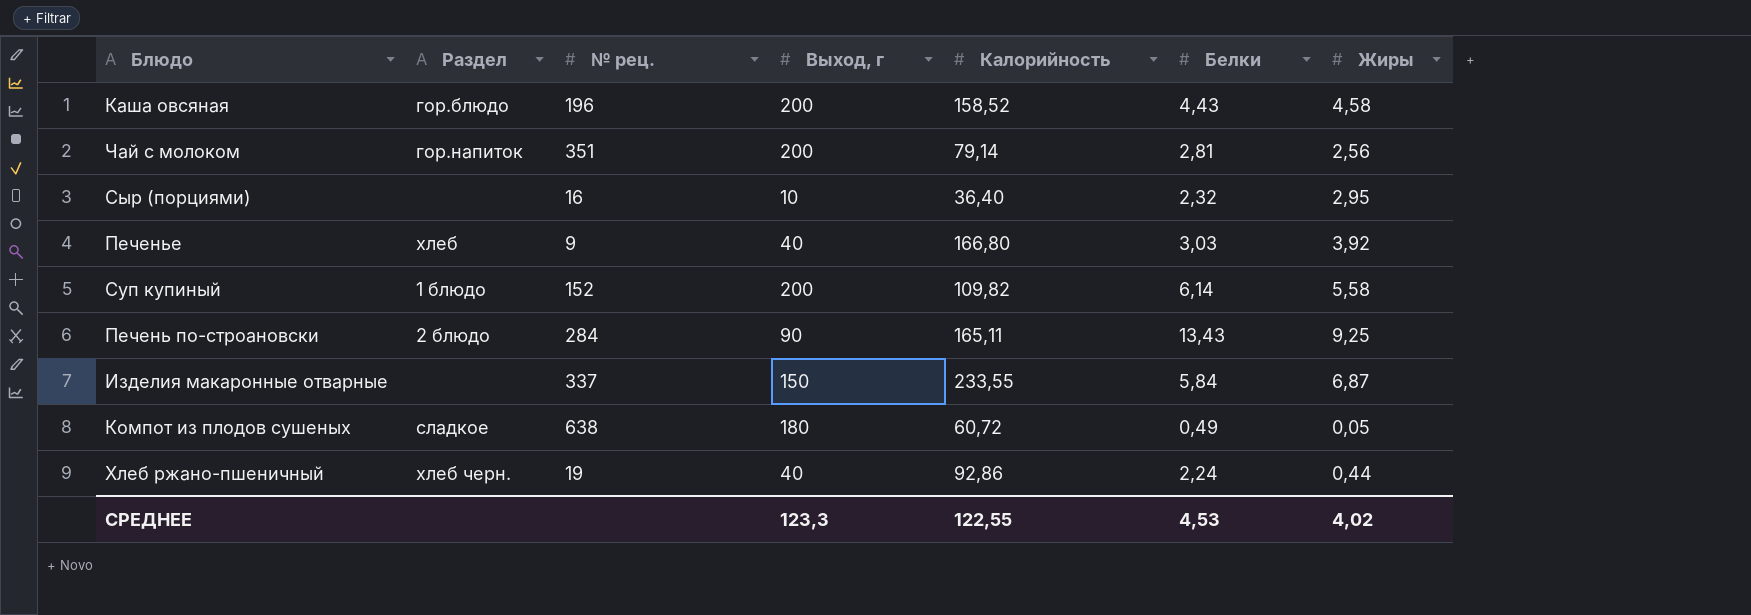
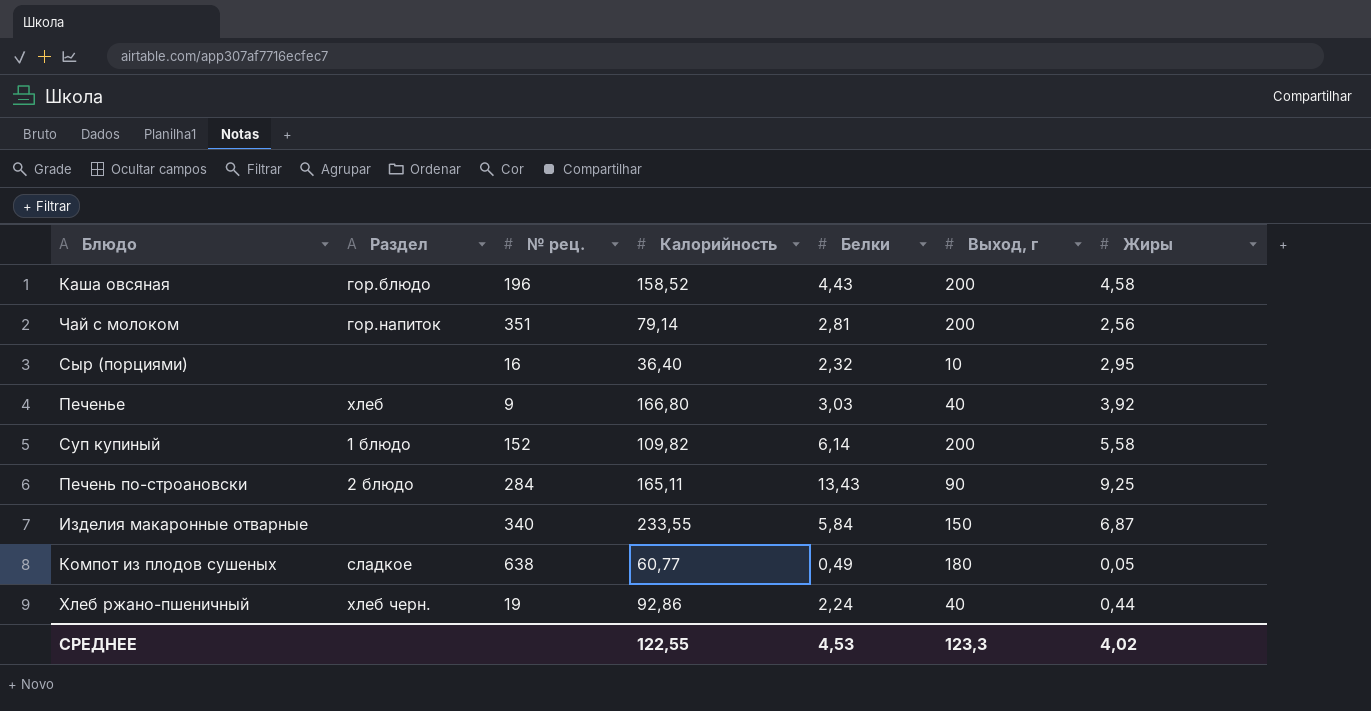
column Выход, г | position: 4 -> 6
Изделия макаронные отварные | № рец.: 337 -> 340
Компот из плодов сушеных | Калорийность: 60,72 -> 60,77

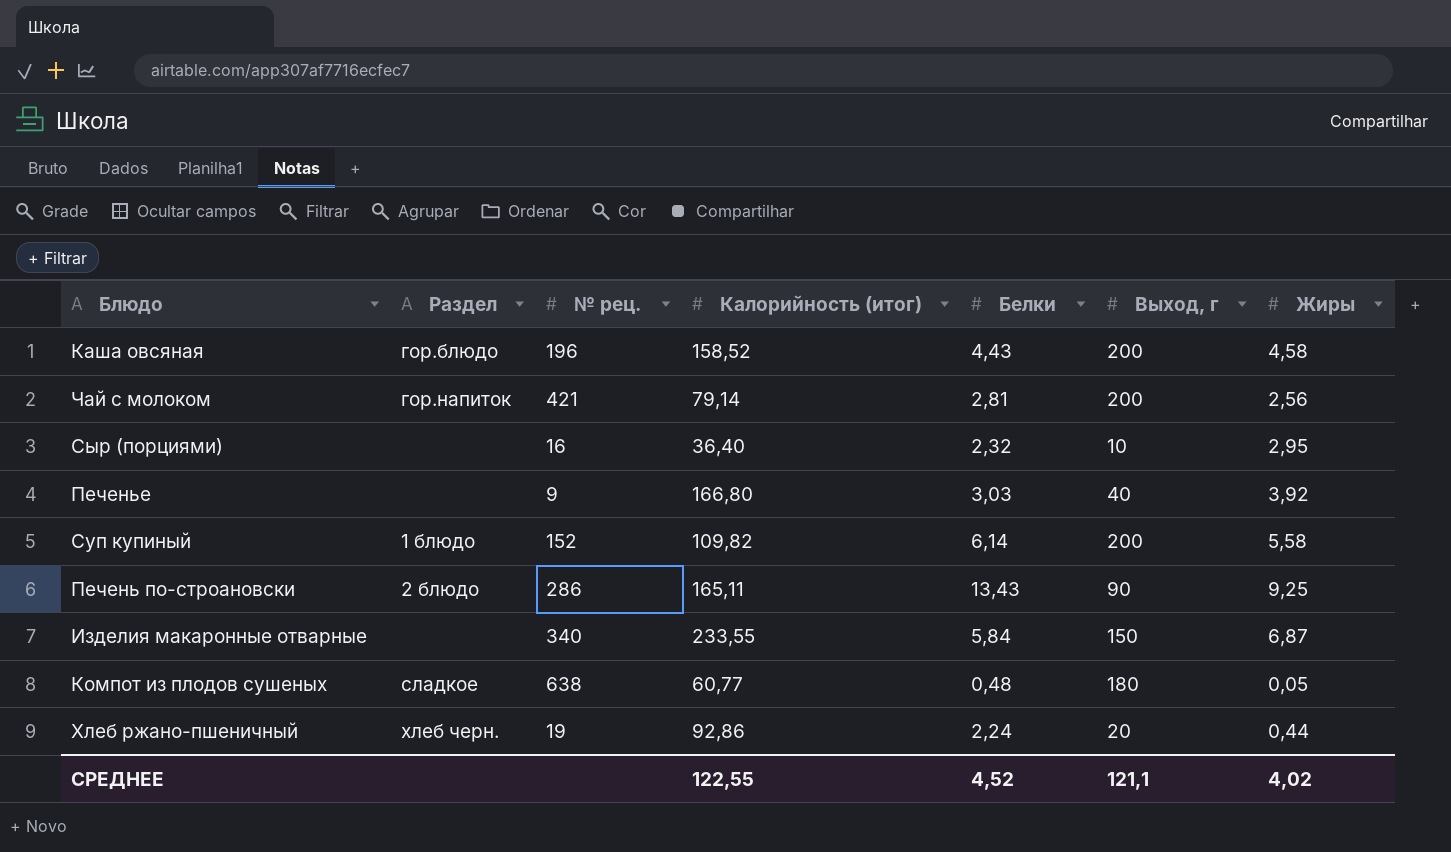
column name: Калорийность -> Калорийность (итог)
Чай с молоком | № рец.: 351 -> 421
Печенье | Раздел: хлеб -> none
Печень по-строановски | № рец.: 284 -> 286
Компот из плодов сушеных | Белки: 0,49 -> 0,48
Хлеб ржано-пшеничный | Выход, г: 40 -> 20
СРЕДНЕЕ | Белки: 4,53 -> 4,52
СРЕДНЕЕ | Выход, г: 123,3 -> 121,1

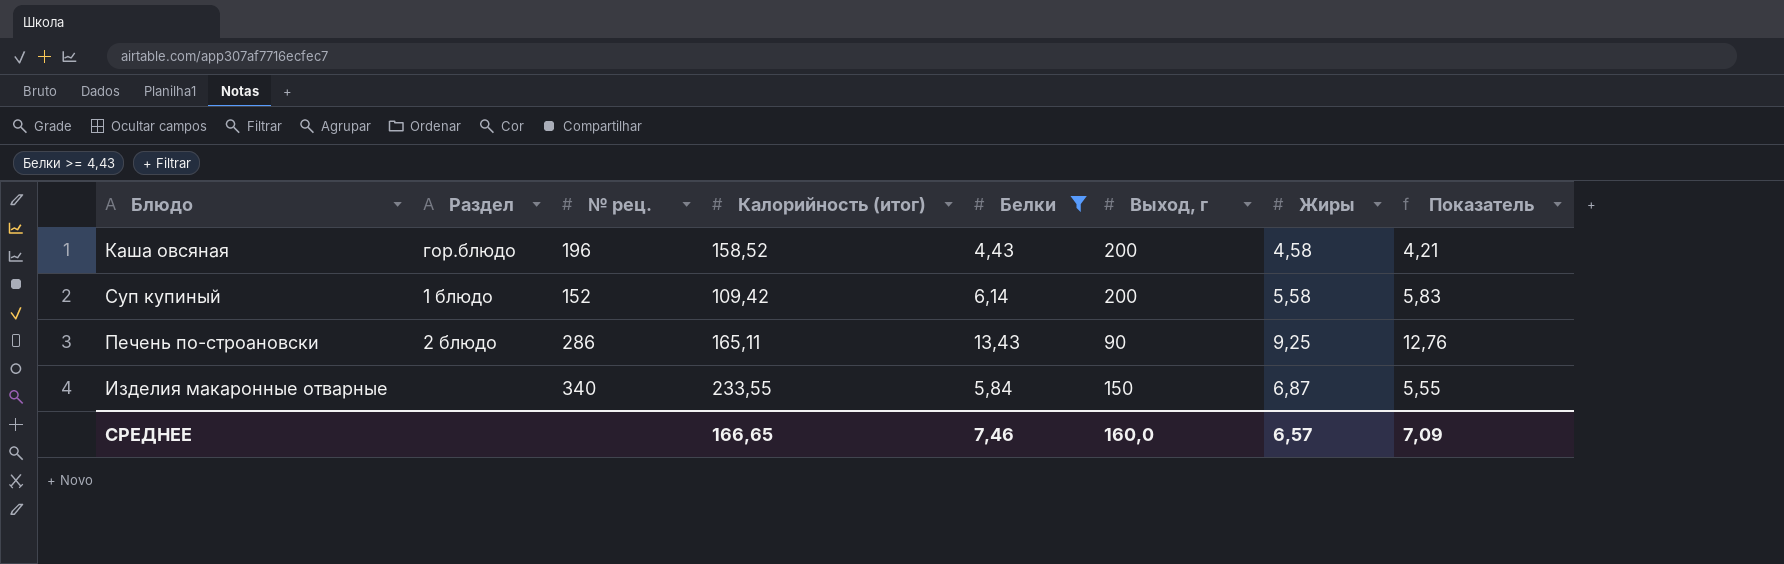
filter: none -> Белки >= 4,43
column Показатель | formula: none -> [Белки] * 0,95
Суп купиный | Калорийность (итог): 109,82 -> 109,42
СРЕДНЕЕ | Калорийность (итог): 122,55 -> 166,65
СРЕДНЕЕ | Белки: 4,52 -> 7,46
СРЕДНЕЕ | Выход, г: 121,1 -> 160,0
СРЕДНЕЕ | Жиры: 4,02 -> 6,57

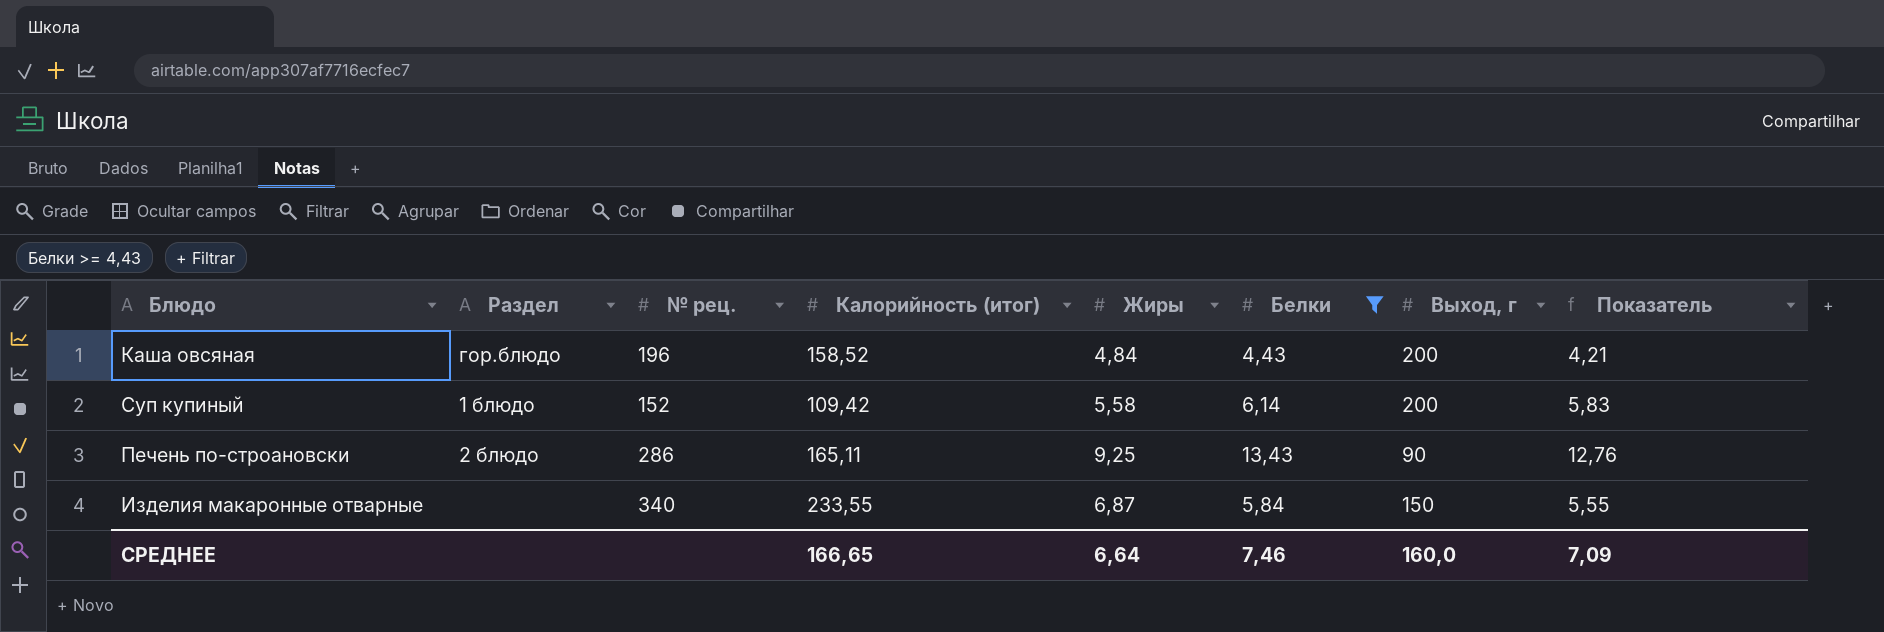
column Жиры | position: 7 -> 5
Каша овсяная | Жиры: 4,58 -> 4,84
СРЕДНЕЕ | Жиры: 6,57 -> 6,64

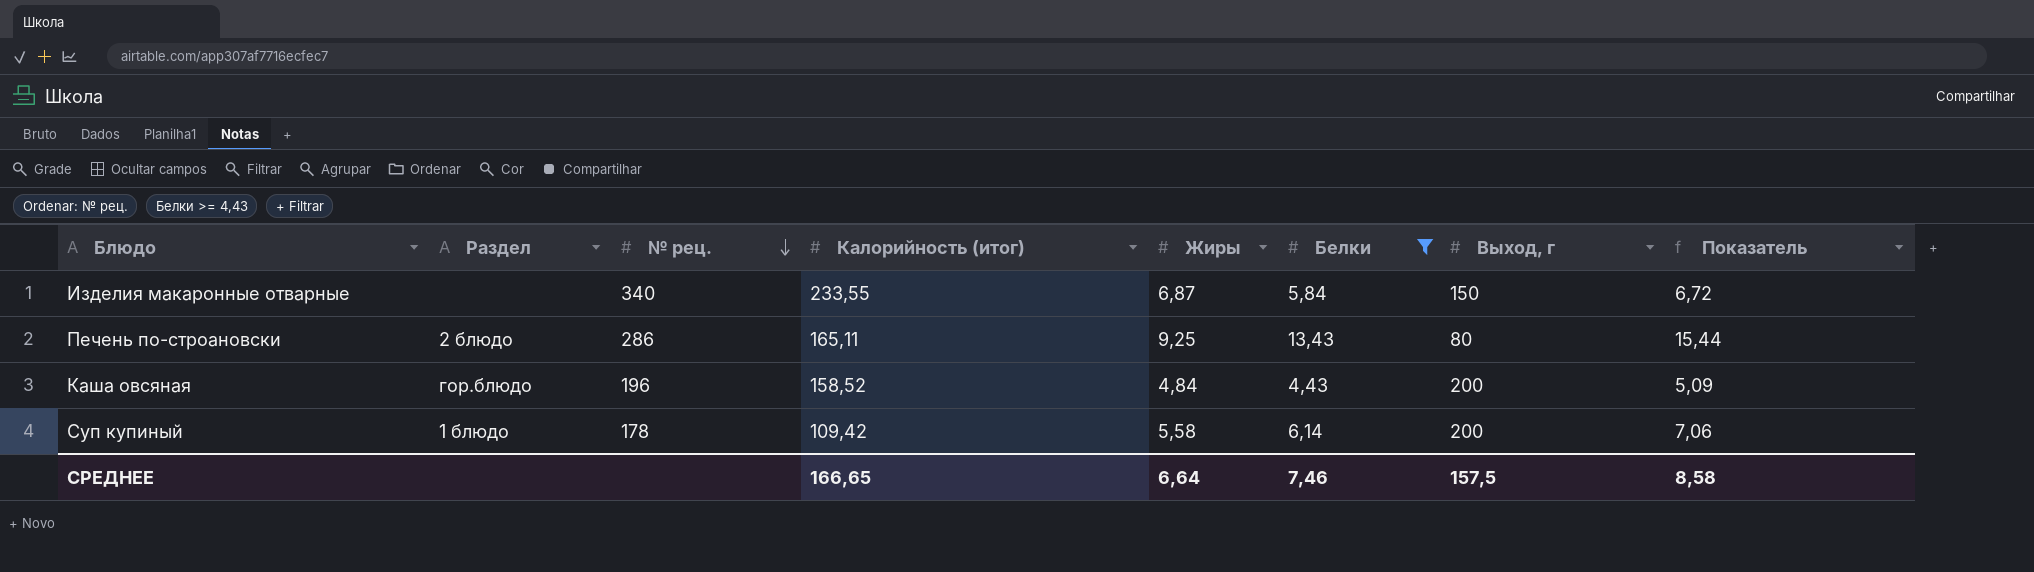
row order: none -> № рец. descending
column Показатель | formula: [Белки] * 0,95 -> [Белки] * 1,15
Печень по-строановски | Выход, г: 90 -> 80
Суп купиный | № рец.: 152 -> 178
СРЕДНЕЕ | Выход, г: 160,0 -> 157,5
СРЕДНЕЕ | Показатель: 7,09 -> 8,58

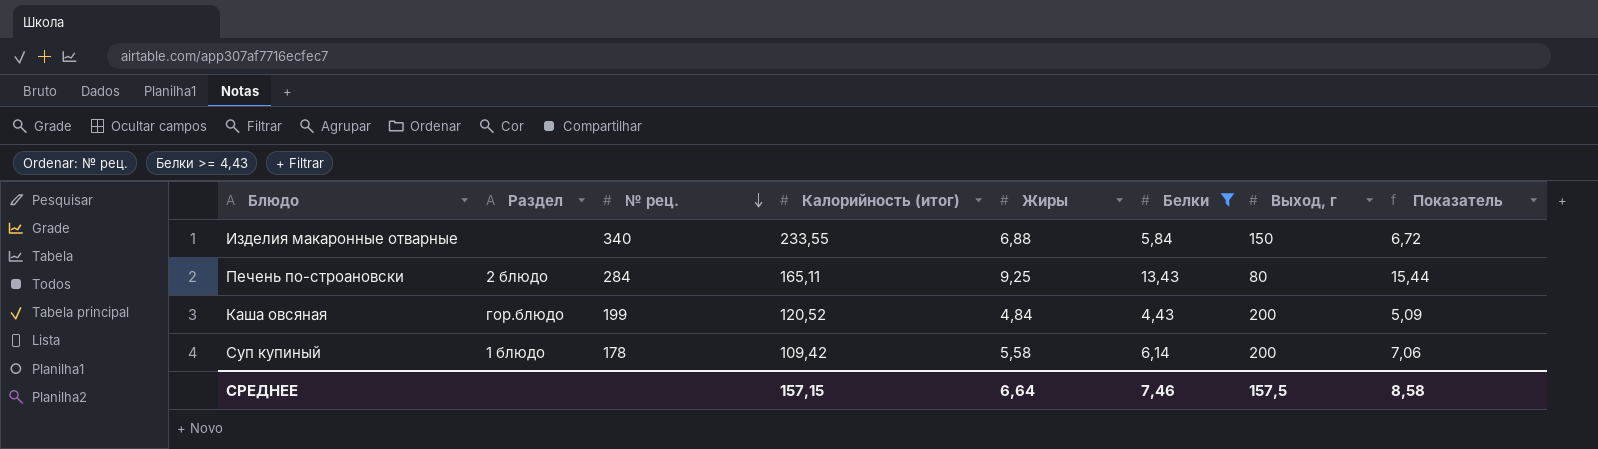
Изделия макаронные отварные | Жиры: 6,87 -> 6,88
Печень по-строановски | № рец.: 286 -> 284
Каша овсяная | № рец.: 196 -> 199
Каша овсяная | Калорийность (итог): 158,52 -> 120,52
СРЕДНЕЕ | Калорийность (итог): 166,65 -> 157,15

